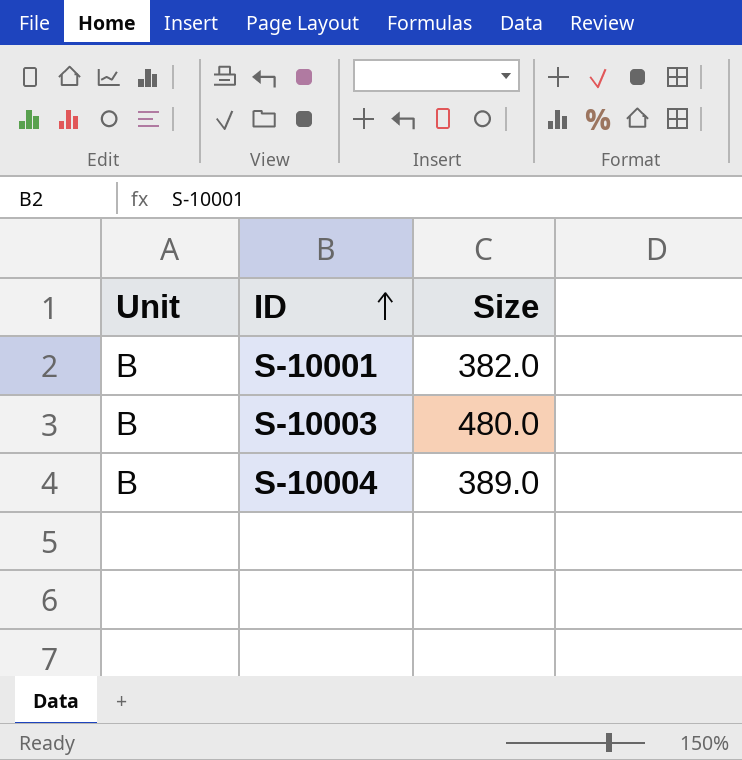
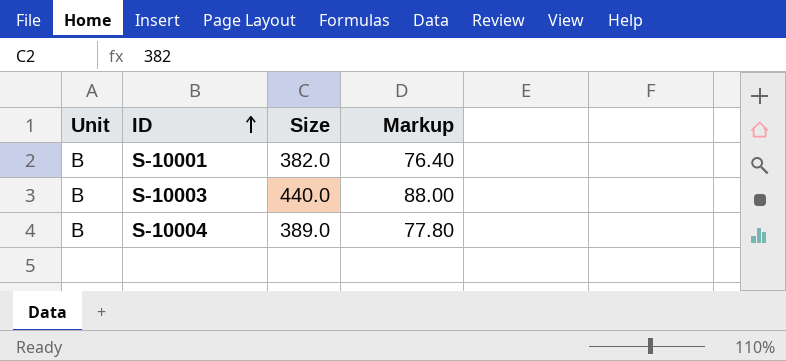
column Markup | formula: none -> [Size] * 0.2
S-10003 | Size: 480.0 -> 440.0

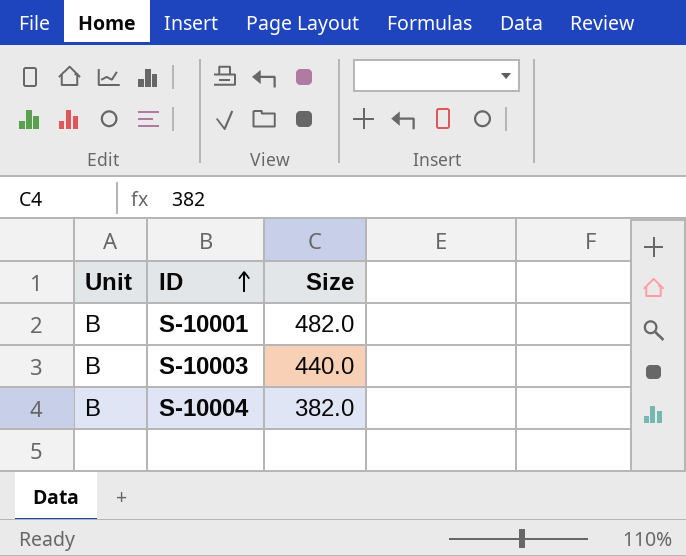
column Markup | formula: [Size] * 0.2 -> none
S-10001 | Size: 382.0 -> 482.0
S-10004 | Size: 389.0 -> 382.0

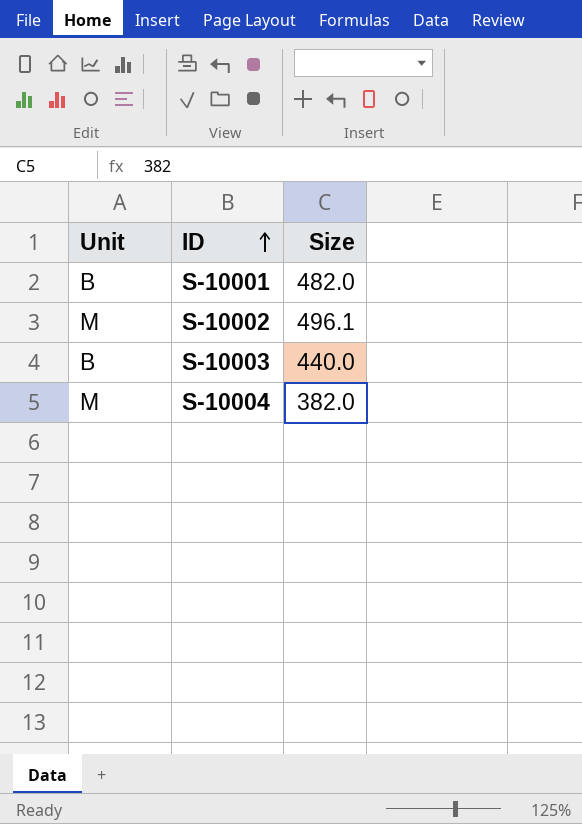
row S-10002: none -> M | 496.1
S-10004 | Unit: B -> M

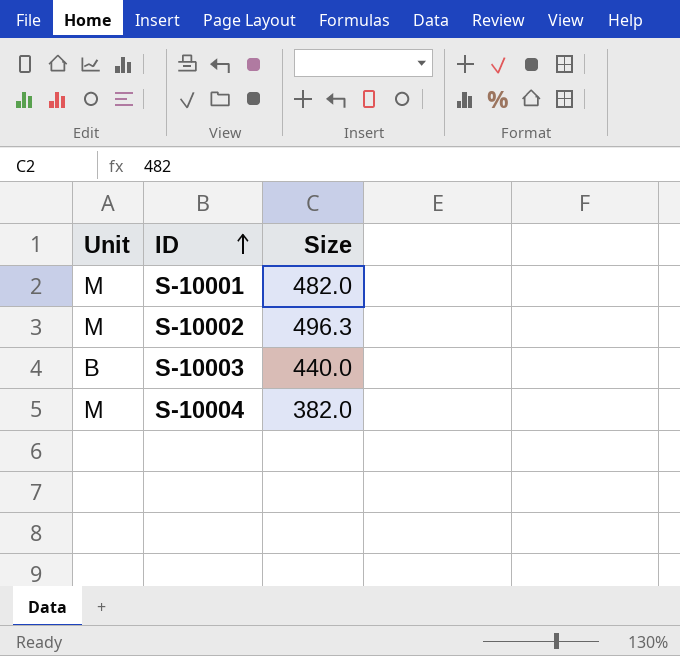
S-10001 | Unit: B -> M
S-10002 | Size: 496.1 -> 496.3

